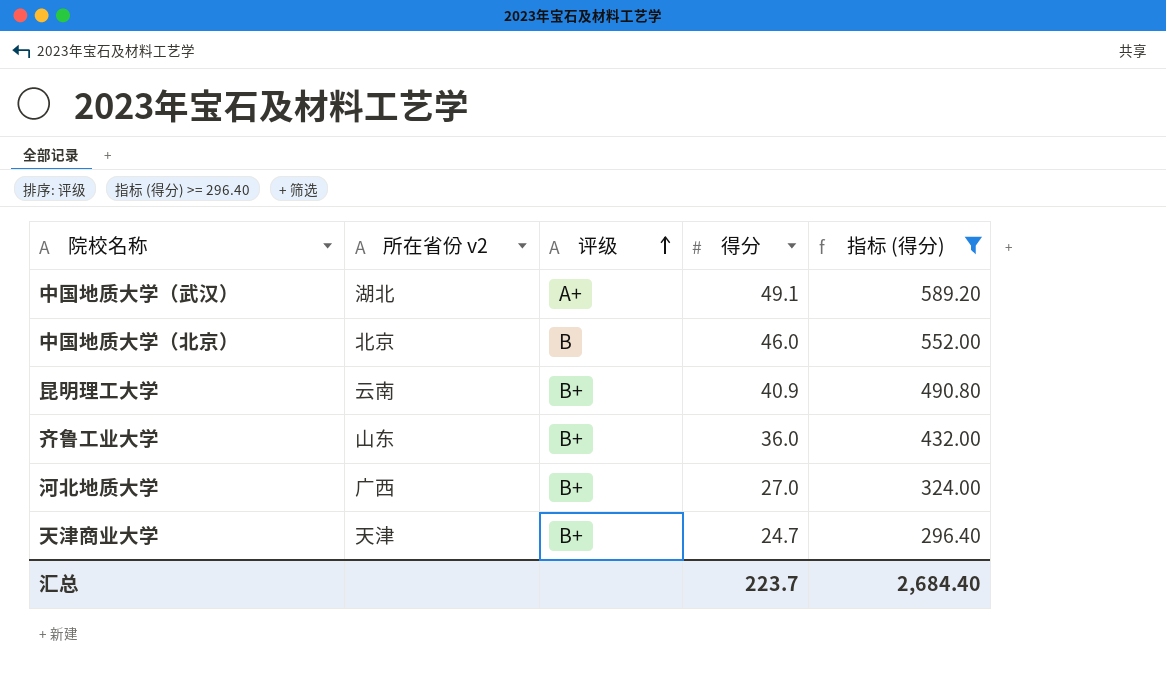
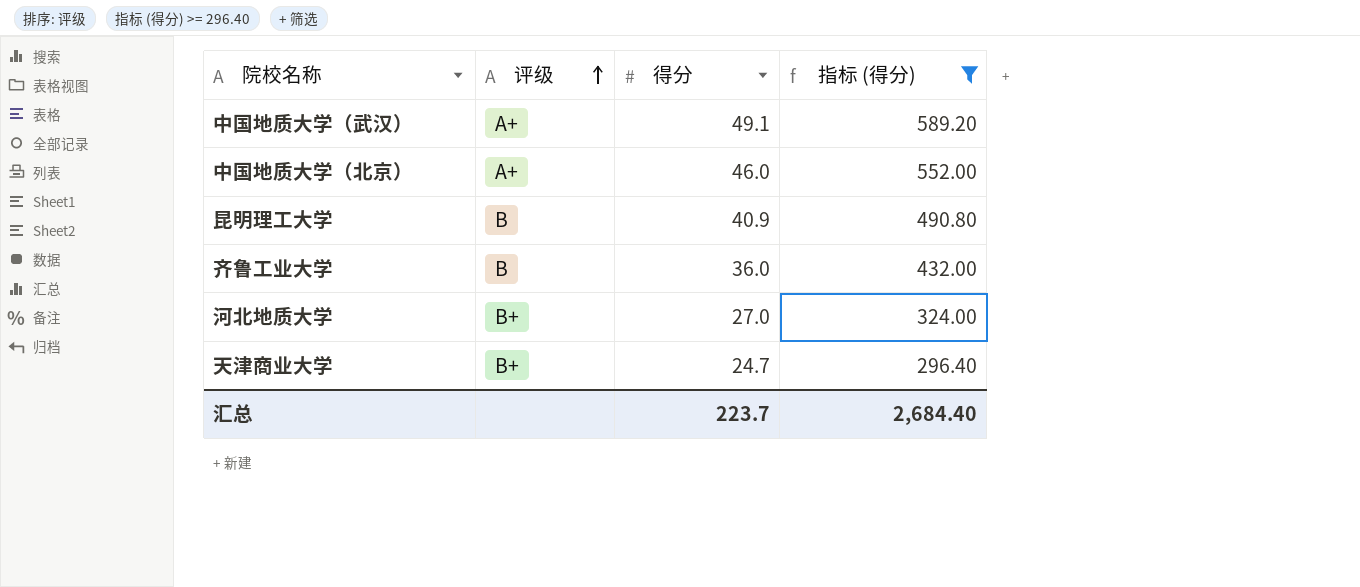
column 所在省份 v2 | position: 2 -> none
中国地质大学（北京） | 评级: B -> A+
昆明理工大学 | 评级: B+ -> B
齐鲁工业大学 | 评级: B+ -> B

